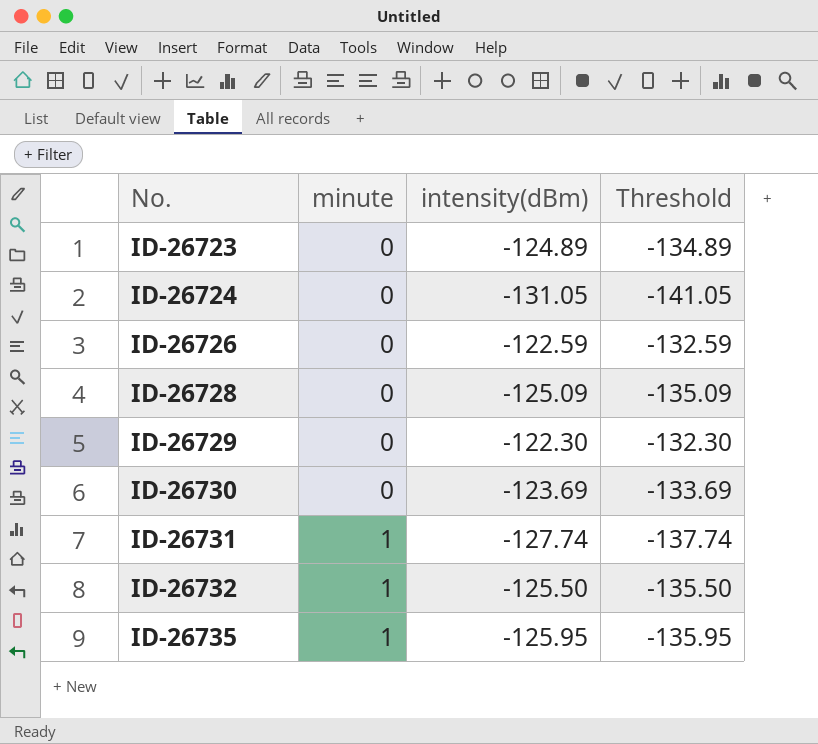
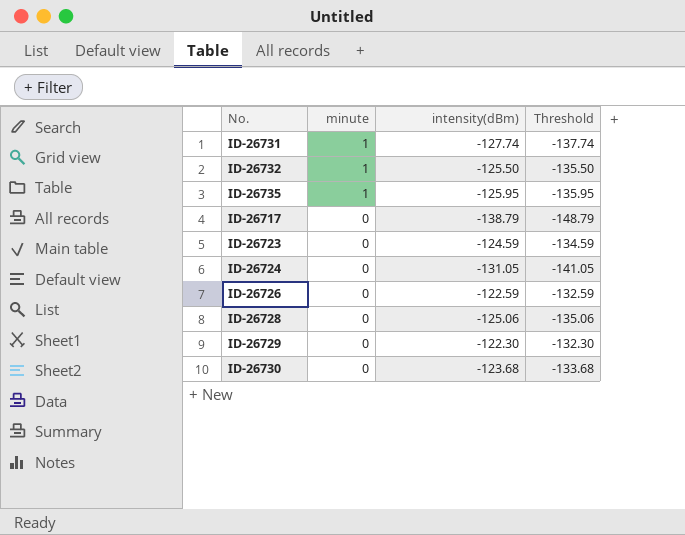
row order: No. ascending -> minute descending
row ID-26717: none -> 0 | -138.79 | -148.79
ID-26723 | intensity(dBm): -124.89 -> -124.59
ID-26723 | Threshold: -134.89 -> -134.59
ID-26728 | intensity(dBm): -125.09 -> -125.06
ID-26728 | Threshold: -135.09 -> -135.06
ID-26730 | intensity(dBm): -123.69 -> -123.68
ID-26730 | Threshold: -133.69 -> -133.68

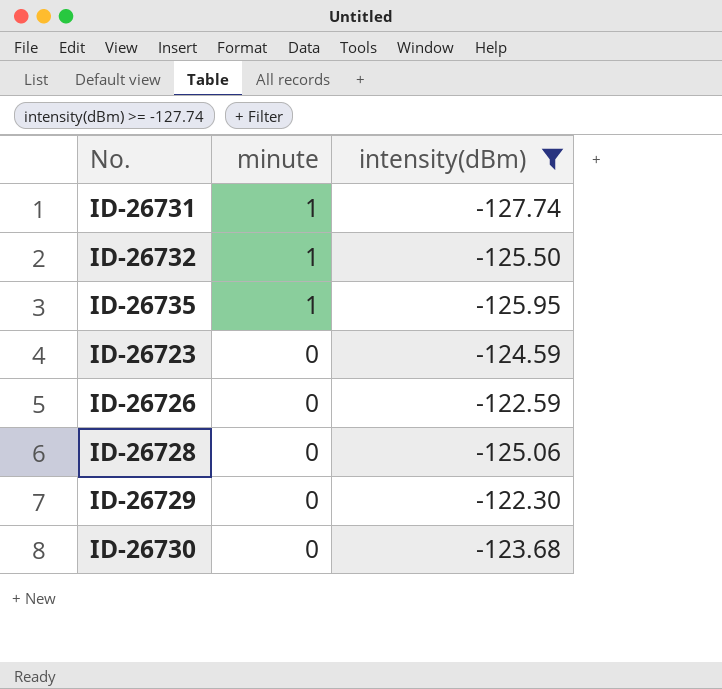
filter: none -> intensity(dBm) >= -127.74
column Threshold | formula: [intensity(dBm)] - 10 -> none

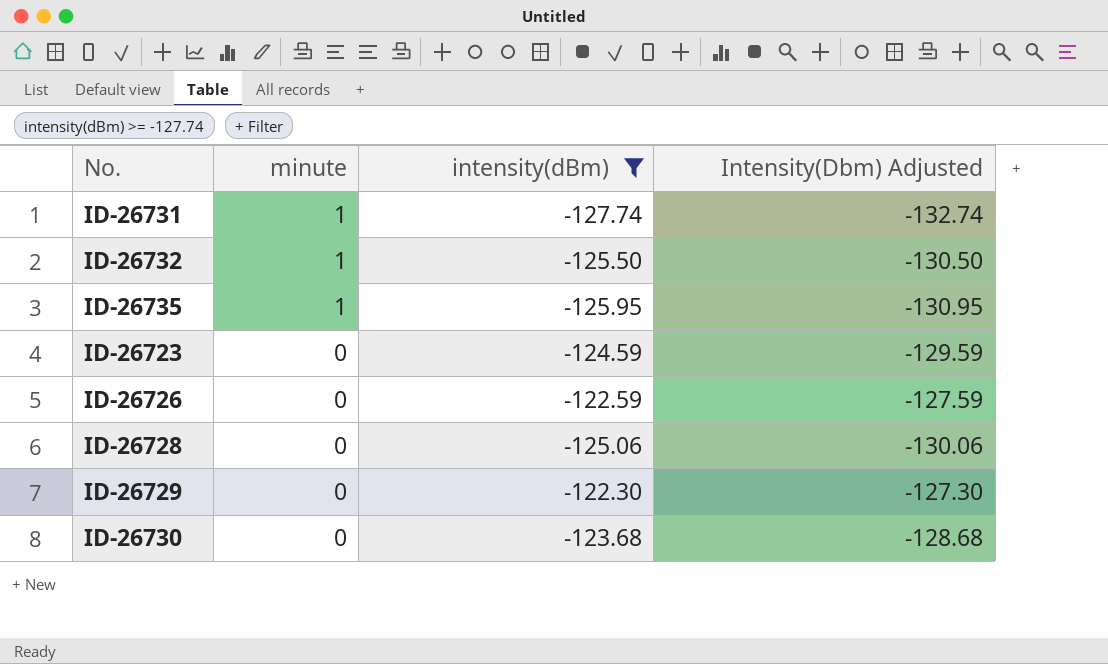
column Intensity(Dbm) Adjusted | formula: none -> [intensity(dBm)] - 5

